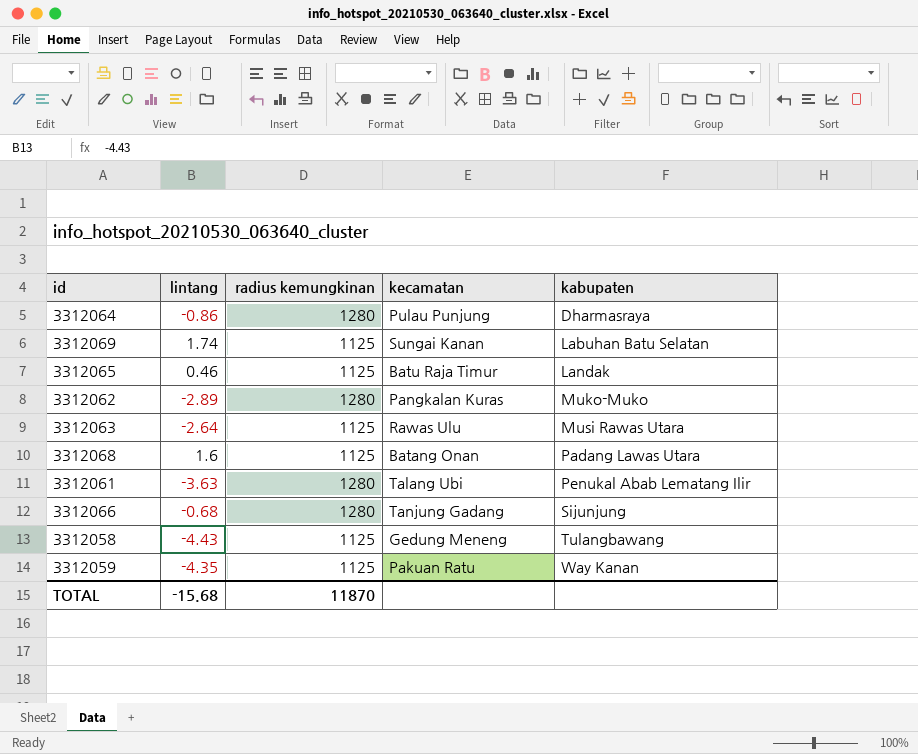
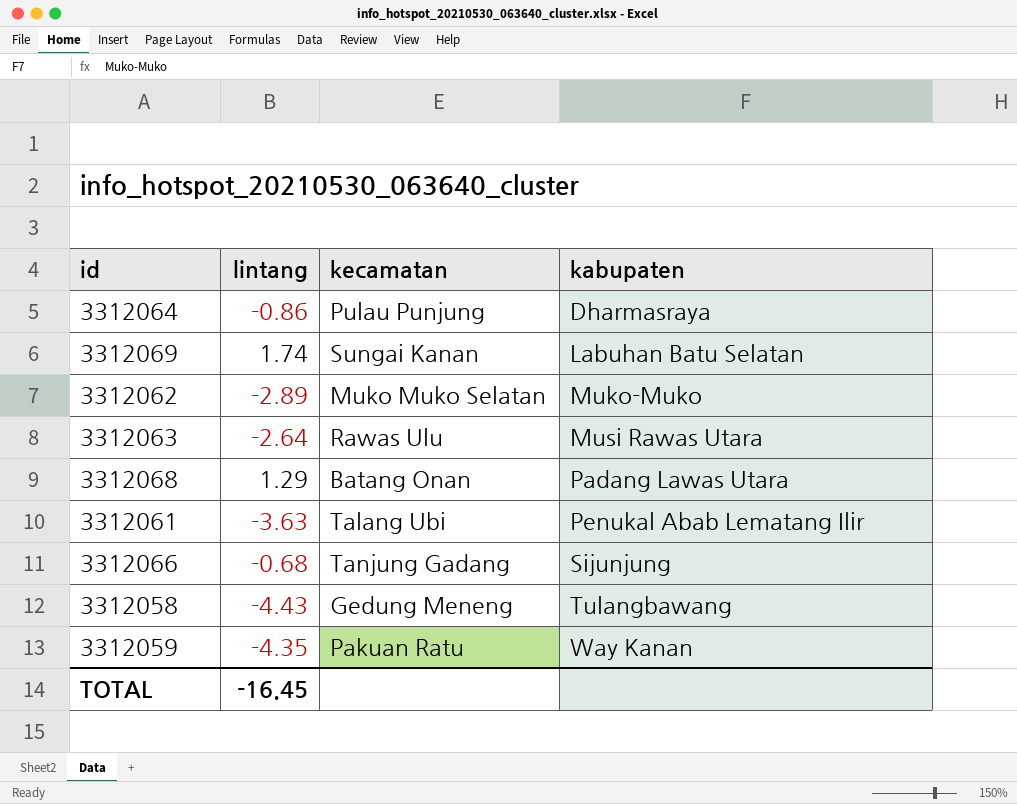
column radius kemungkinan | position: 3 -> none
row 3312065: 0.46 | 1125 | Batu Raja Timur | Landak -> none
3312062 | kecamatan: Pangkalan Kuras -> Muko Muko Selatan
3312068 | lintang: 1.6 -> 1.29
TOTAL | lintang: -15.68 -> -16.45

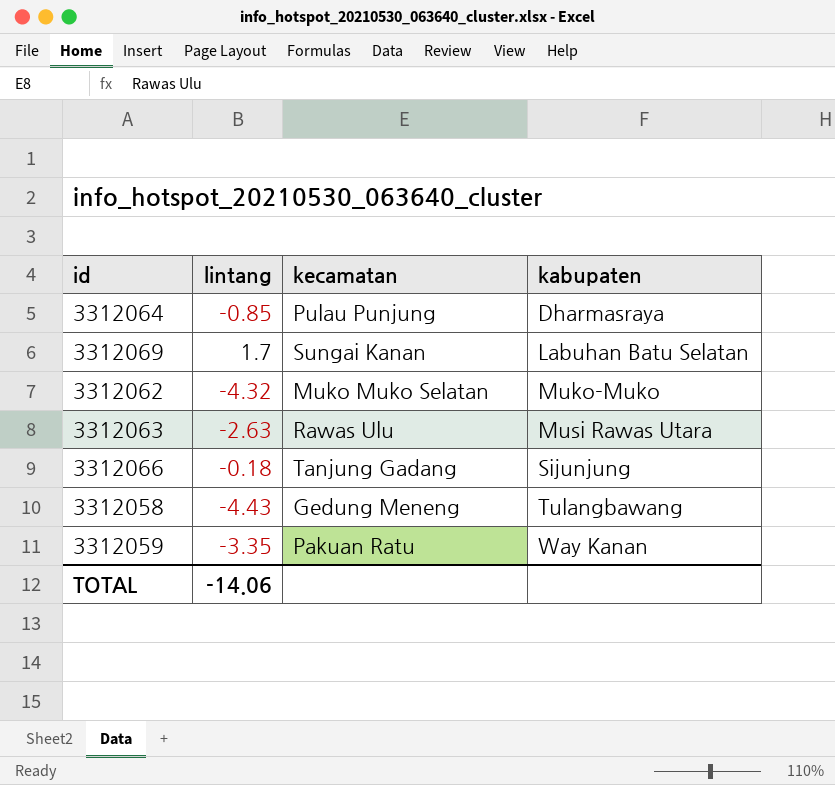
row 3312068: 1.29 | Batang Onan | Padang Lawas Utara -> none
row 3312061: -3.63 | Talang Ubi | Penukal Abab Lematang Ilir -> none
3312064 | lintang: -0.86 -> -0.85
3312069 | lintang: 1.74 -> 1.7
3312062 | lintang: -2.89 -> -4.32
3312063 | lintang: -2.64 -> -2.63
3312066 | lintang: -0.68 -> -0.18
3312059 | lintang: -4.35 -> -3.35
TOTAL | lintang: -16.45 -> -14.06

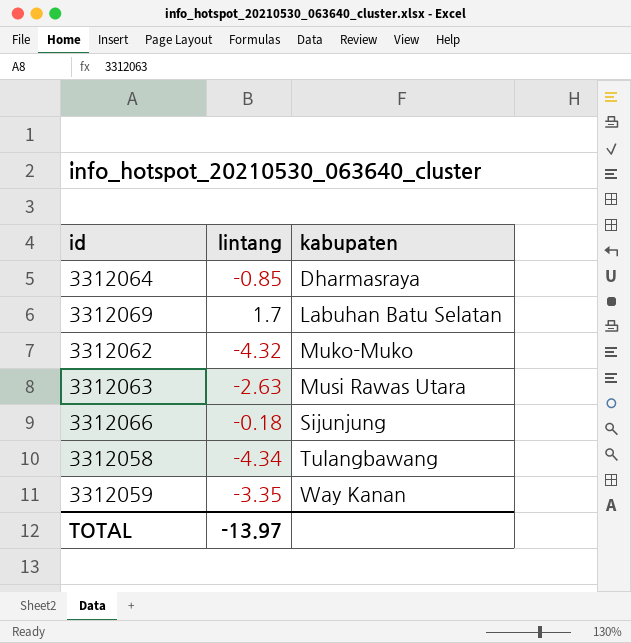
column kecamatan | position: 3 -> none
3312058 | lintang: -4.43 -> -4.34
TOTAL | lintang: -14.06 -> -13.97

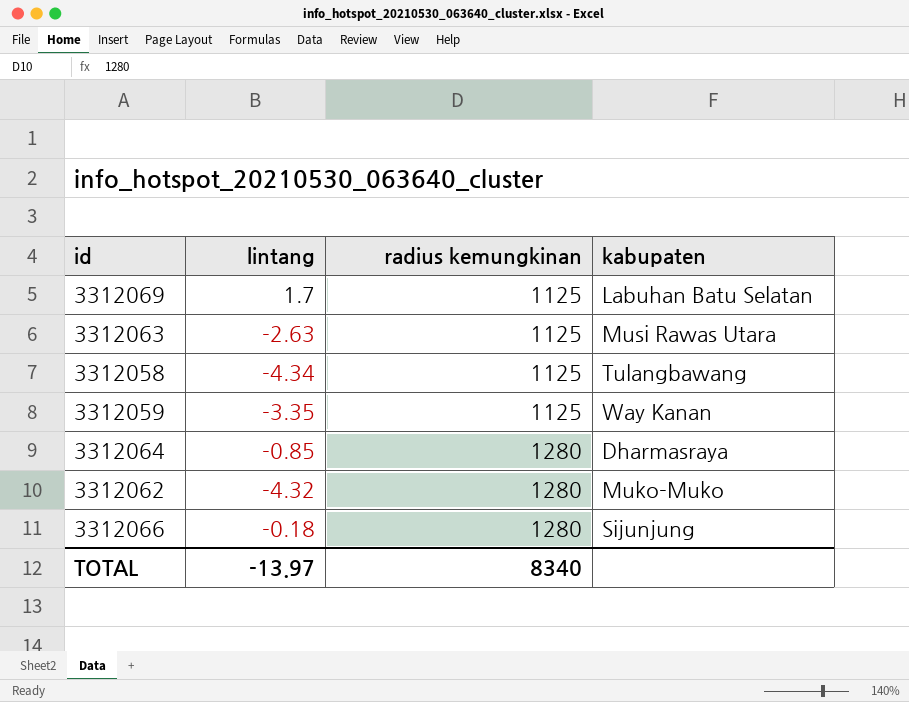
row order: kabupaten ascending -> radius kemungkinan ascending
column radius kemungkinan | position: none -> 3

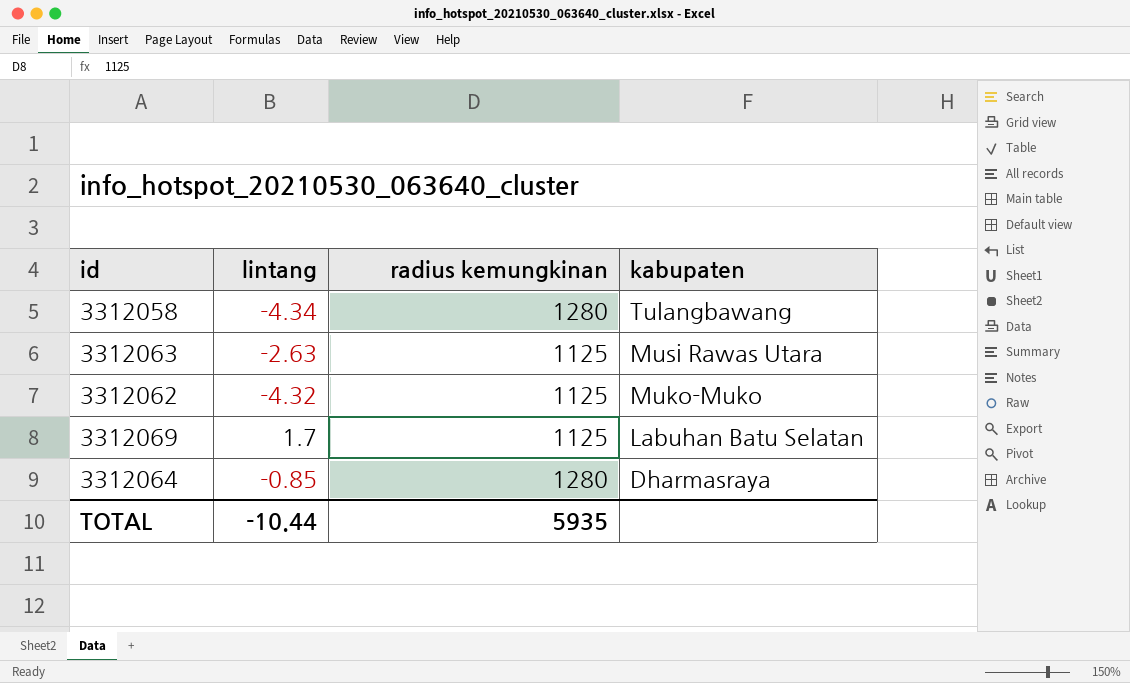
row order: radius kemungkinan ascending -> kabupaten descending
row 3312059: -3.35 | 1125 | Way Kanan -> none
row 3312066: -0.18 | 1280 | Sijunjung -> none
3312058 | radius kemungkinan: 1125 -> 1280
3312062 | radius kemungkinan: 1280 -> 1125
TOTAL | lintang: -13.97 -> -10.44
TOTAL | radius kemungkinan: 8340 -> 5935

